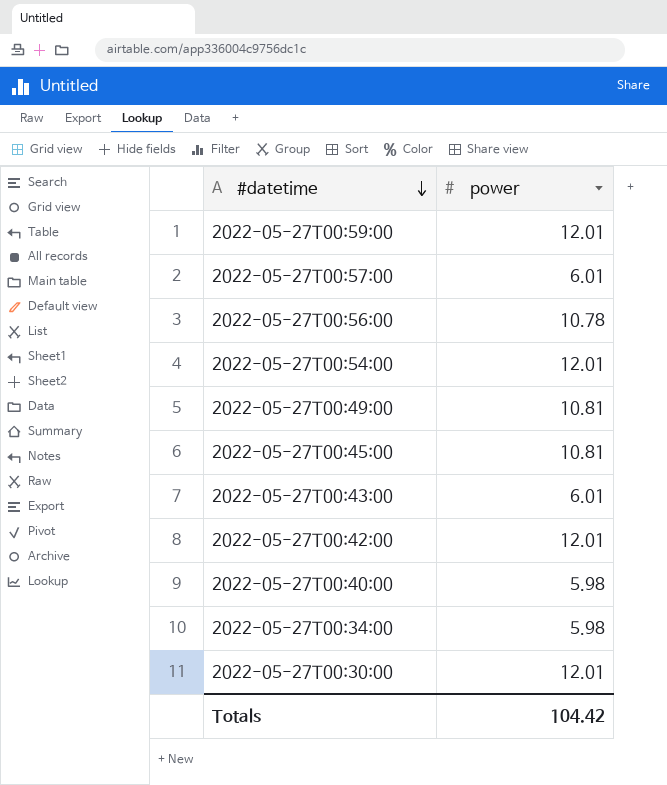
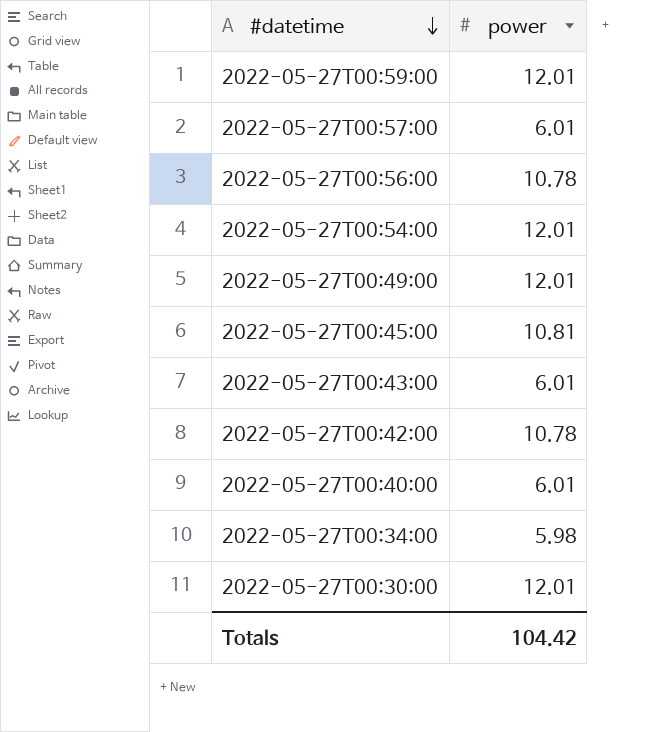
2022-05-27T00:49:00 | power: 10.81 -> 12.01
2022-05-27T00:42:00 | power: 12.01 -> 10.78
2022-05-27T00:40:00 | power: 5.98 -> 6.01

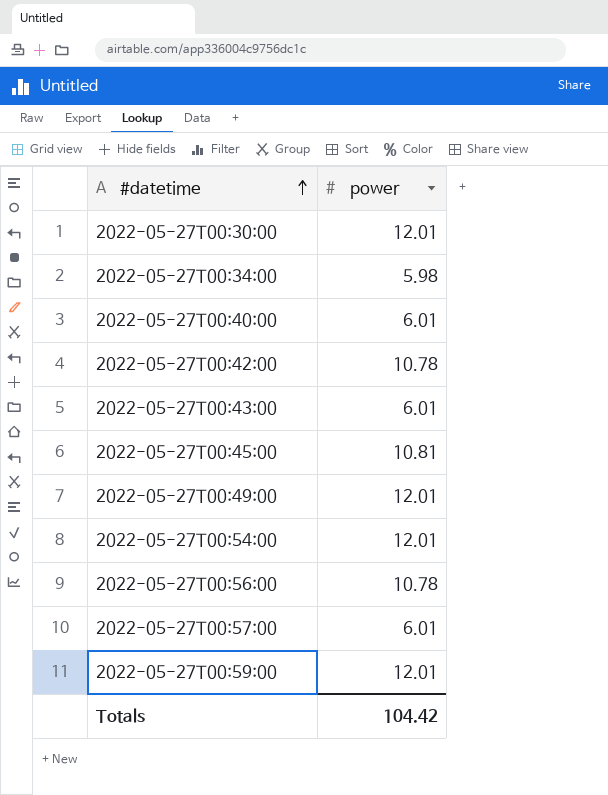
row order: #datetime descending -> #datetime ascending

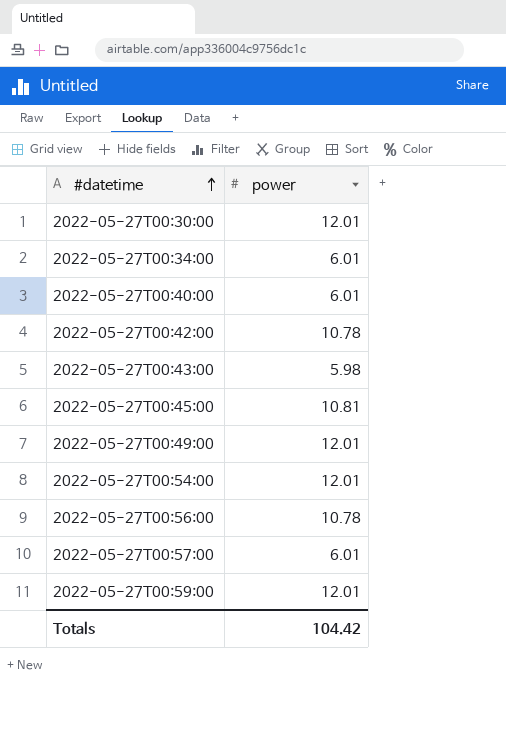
2022-05-27T00:34:00 | power: 5.98 -> 6.01
2022-05-27T00:43:00 | power: 6.01 -> 5.98

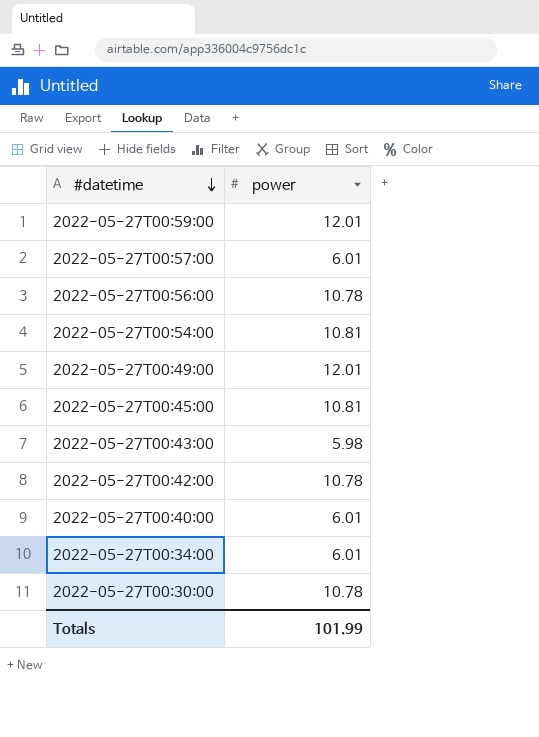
row order: #datetime ascending -> #datetime descending
2022-05-27T00:54:00 | power: 12.01 -> 10.81
2022-05-27T00:30:00 | power: 12.01 -> 10.78
Totals | power: 104.42 -> 101.99

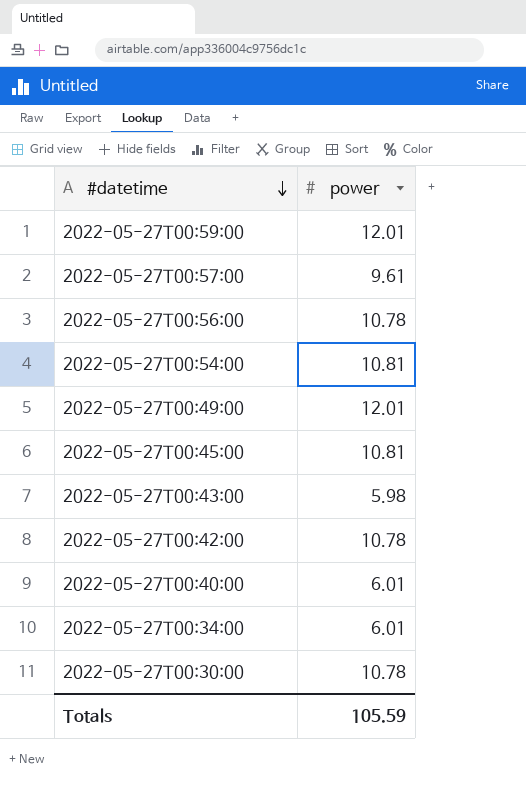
2022-05-27T00:57:00 | power: 6.01 -> 9.61
Totals | power: 101.99 -> 105.59

